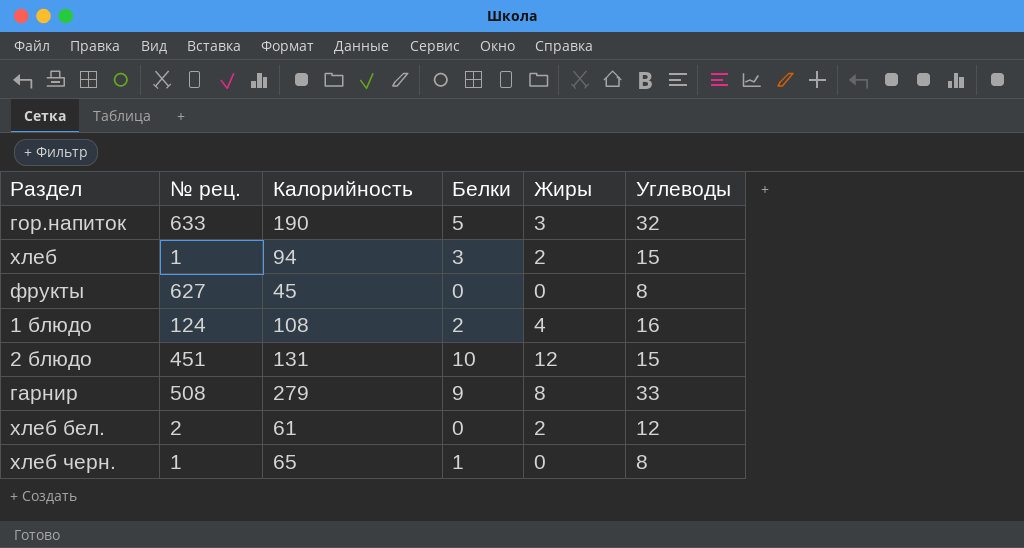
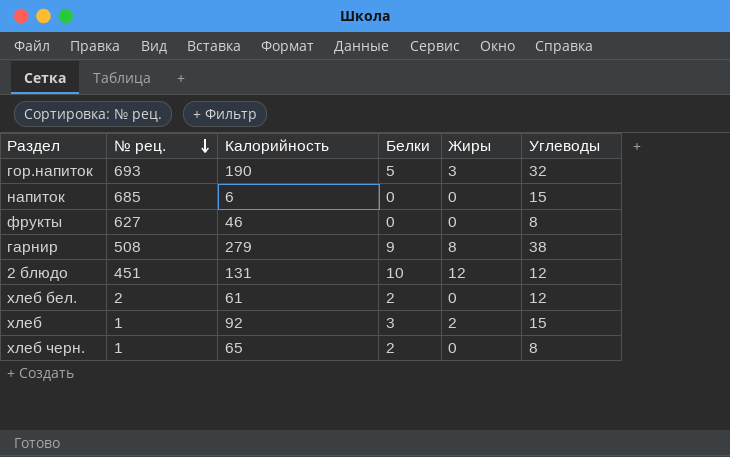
row order: none -> № рец. descending
row 1 блюдо: 124 | 108 | 2 | 4 | 16 -> none
гор.напиток | № рец.: 633 -> 693
row напиток: none -> 685 | 6 | 0 | 0 | 15
фрукты | Калорийность: 45 -> 46
гарнир | Углеводы: 33 -> 38
2 блюдо | Углеводы: 15 -> 12
хлеб бел. | Белки: 0 -> 2
хлеб бел. | Жиры: 2 -> 0
хлеб | Калорийность: 94 -> 92
хлеб черн. | Белки: 1 -> 2

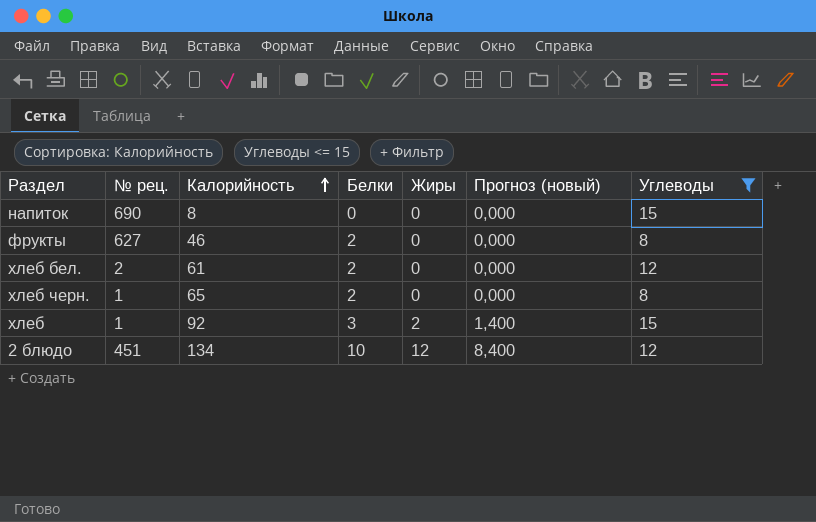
filter: none -> Углеводы <= 15
row order: № рец. descending -> Калорийность ascending
column Прогноз (новый) | formula: none -> [Жиры] * 0,7
напиток | № рец.: 685 -> 690
напиток | Калорийность: 6 -> 8
фрукты | Белки: 0 -> 2
2 блюдо | Калорийность: 131 -> 134

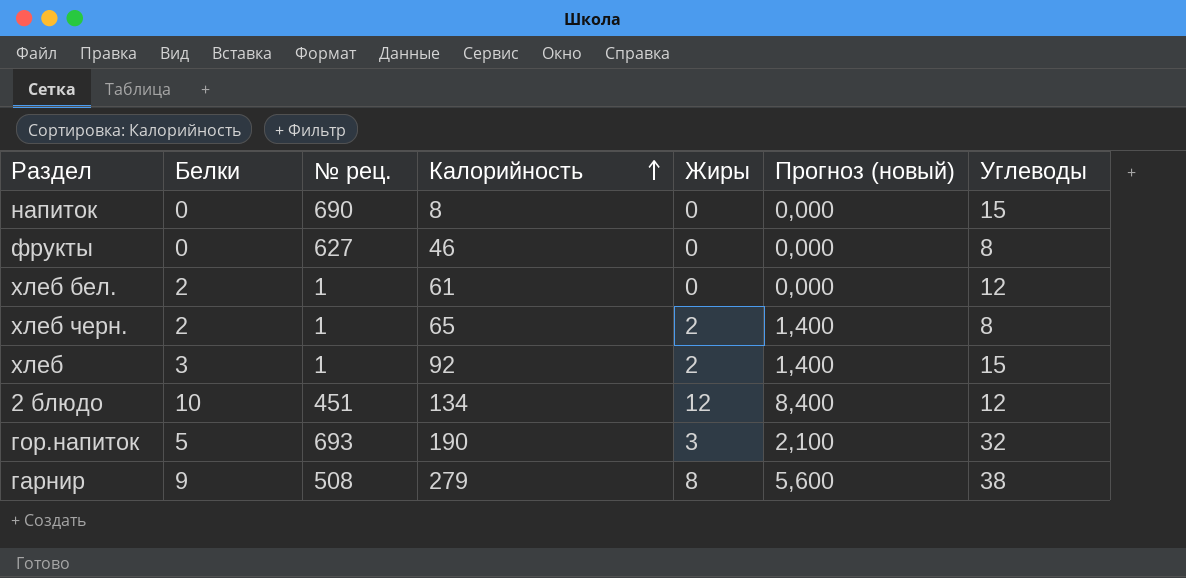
filter: Углеводы <= 15 -> none
column Белки | position: 4 -> 2
фрукты | Белки: 2 -> 0
хлеб бел. | № рец.: 2 -> 1
хлеб черн. | Жиры: 0 -> 2
хлеб черн. | Прогноз (новый): 0,000 -> 1,400

